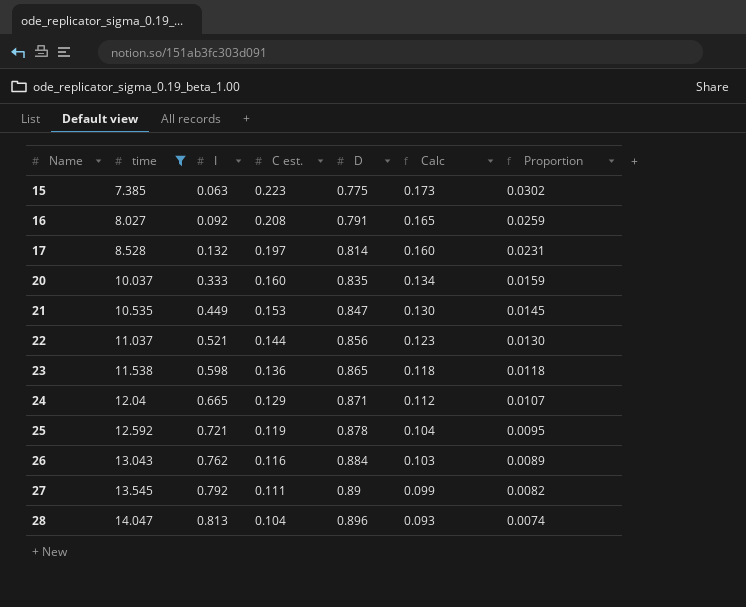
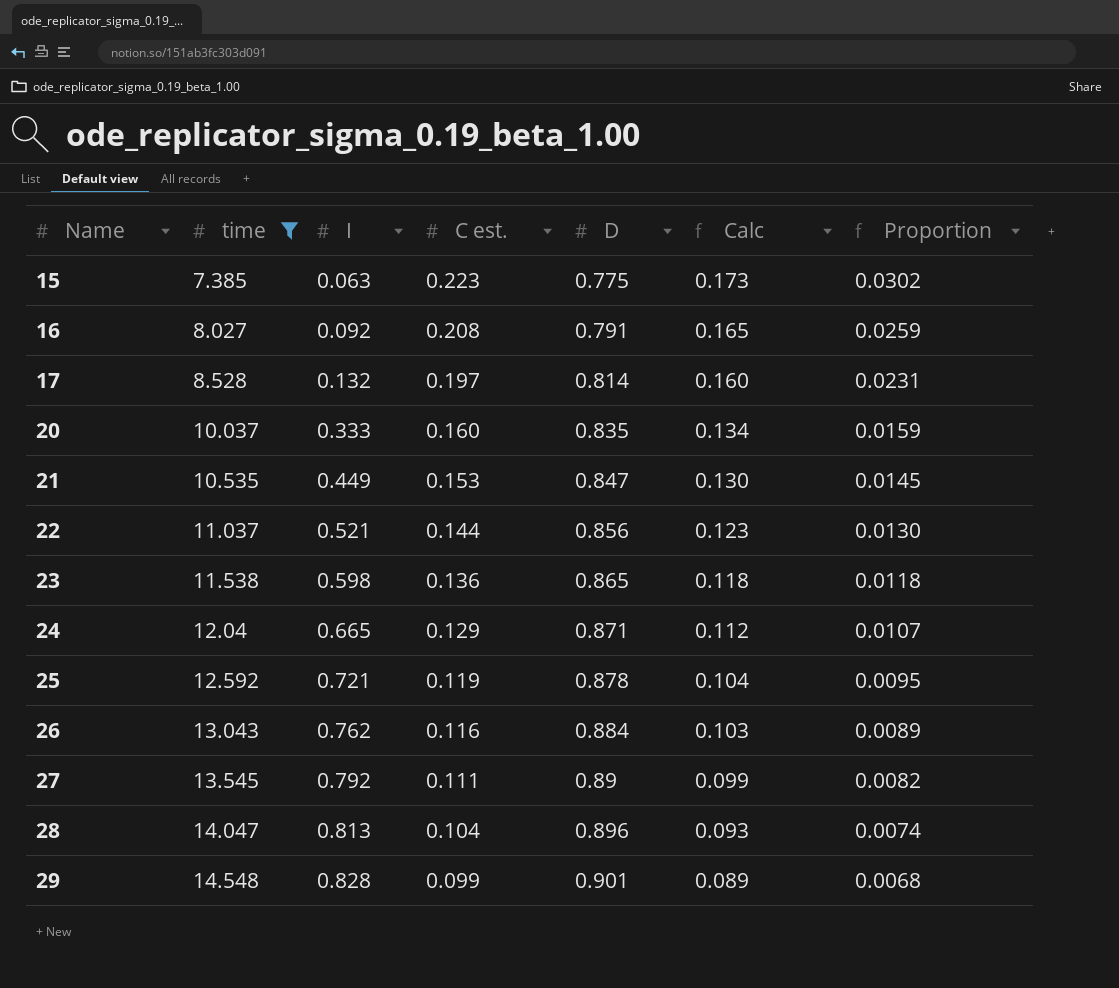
row 29: none -> 14.548 | 0.828 | 0.099 | 0.901 | 0.089 | 0.0068

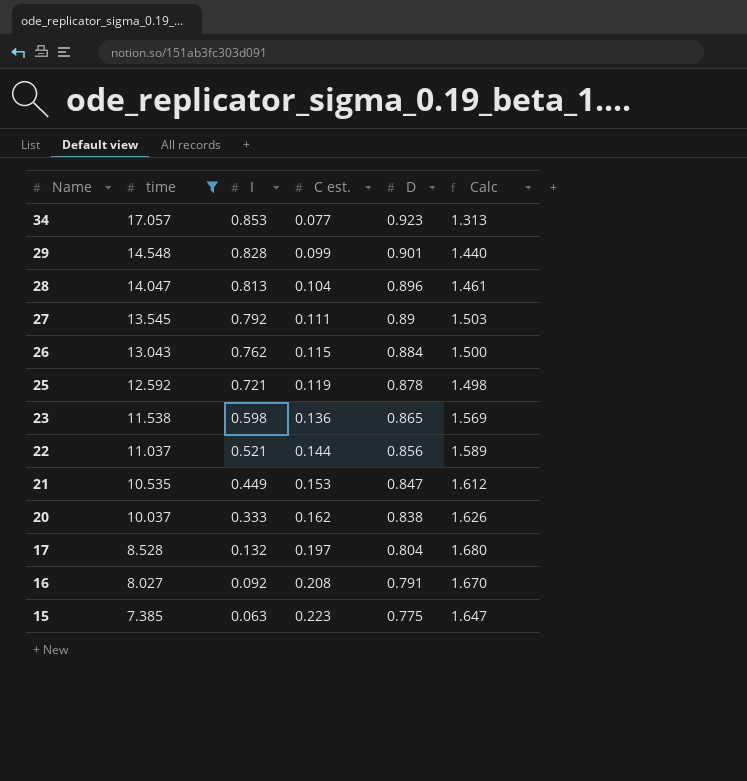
row order: Name ascending -> Name descending
column Proportion | formula: [C est.] / [time] -> none
column Calc | formula: [C est.] * [D] -> [time] * [C est.]
row 24: 12.04 | 0.665 | 0.129 | 0.871 | 0.112 | 0.0107 -> none
row 34: none -> 17.057 | 0.853 | 0.077 | 0.923 | 1.313
26 | C est.: 0.116 -> 0.115
20 | C est.: 0.160 -> 0.162
20 | D: 0.835 -> 0.838
17 | D: 0.814 -> 0.804

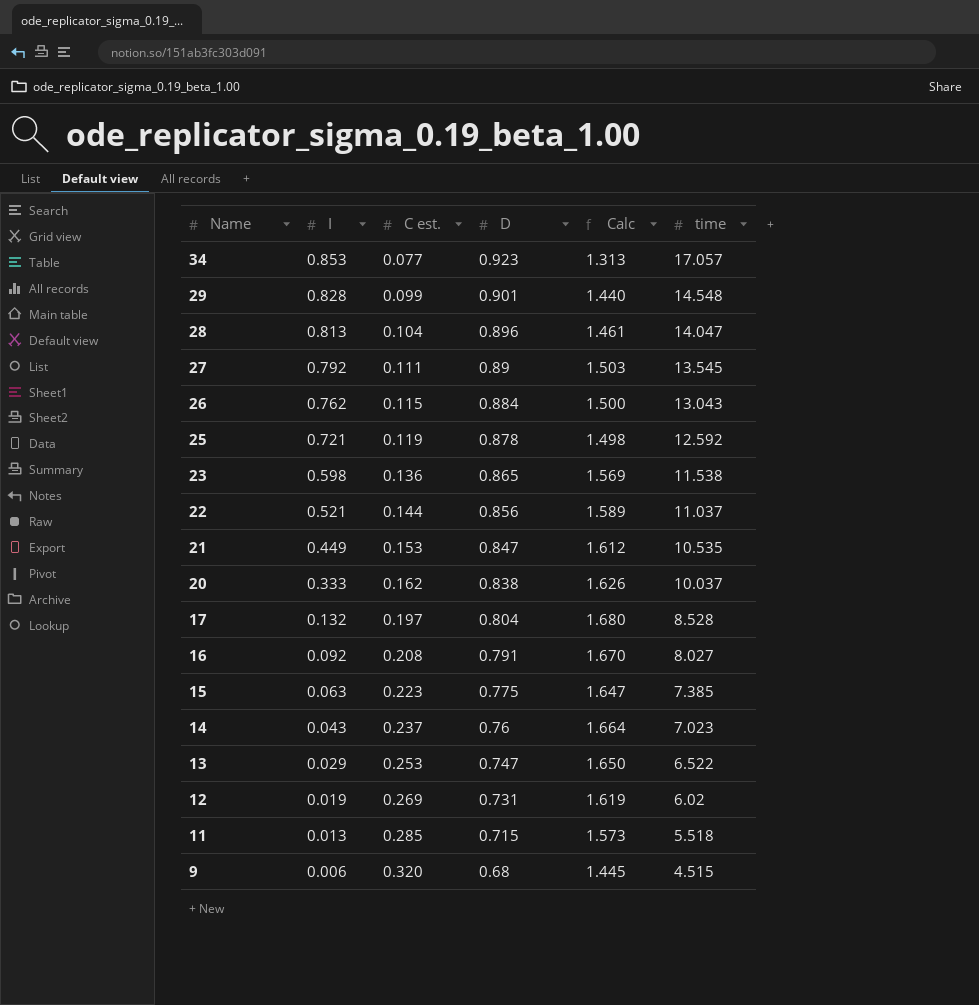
filter: time >= 7.385 -> none
column time | position: 2 -> 6

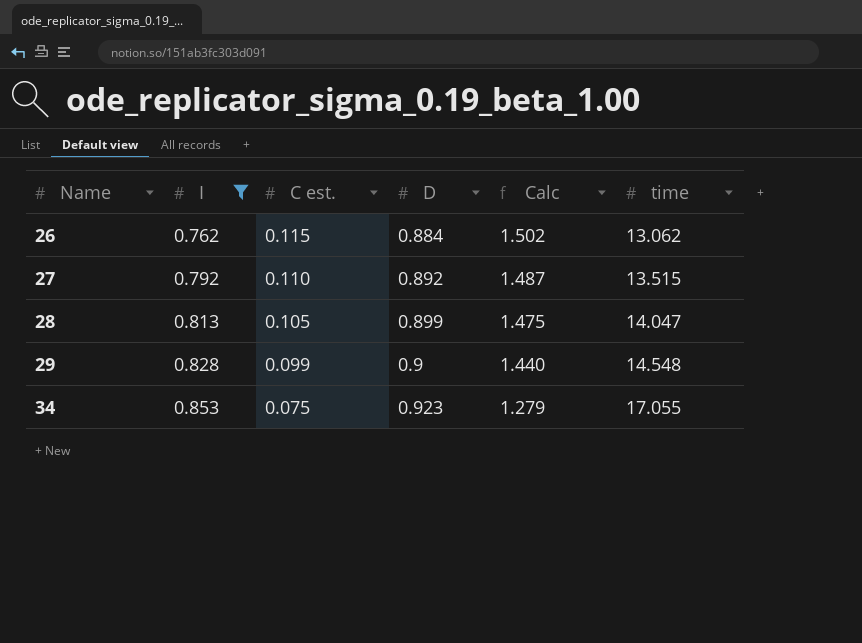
filter: none -> I >= 0.762
row order: Name descending -> Name ascending
26 | Calc: 1.500 -> 1.502
26 | time: 13.043 -> 13.062
27 | C est.: 0.111 -> 0.110
27 | D: 0.89 -> 0.892
27 | Calc: 1.503 -> 1.487
27 | time: 13.545 -> 13.515
28 | C est.: 0.104 -> 0.105
28 | D: 0.896 -> 0.899
28 | Calc: 1.461 -> 1.475
29 | D: 0.901 -> 0.9
34 | C est.: 0.077 -> 0.075
34 | Calc: 1.313 -> 1.279
34 | time: 17.057 -> 17.055

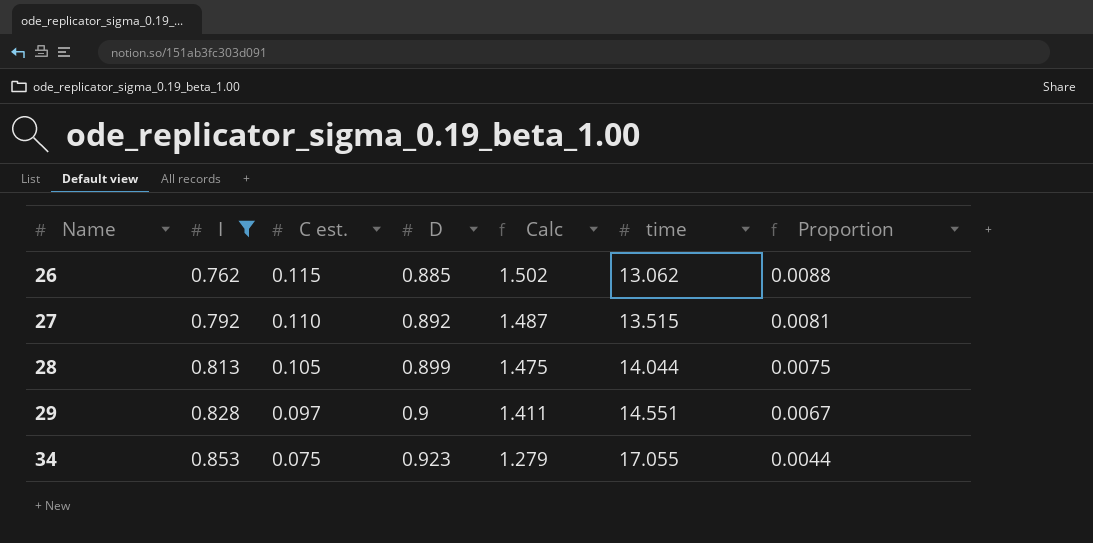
column Proportion | formula: none -> [C est.] / [time]
26 | D: 0.884 -> 0.885
28 | time: 14.047 -> 14.044
29 | C est.: 0.099 -> 0.097
29 | Calc: 1.440 -> 1.411
29 | time: 14.548 -> 14.551

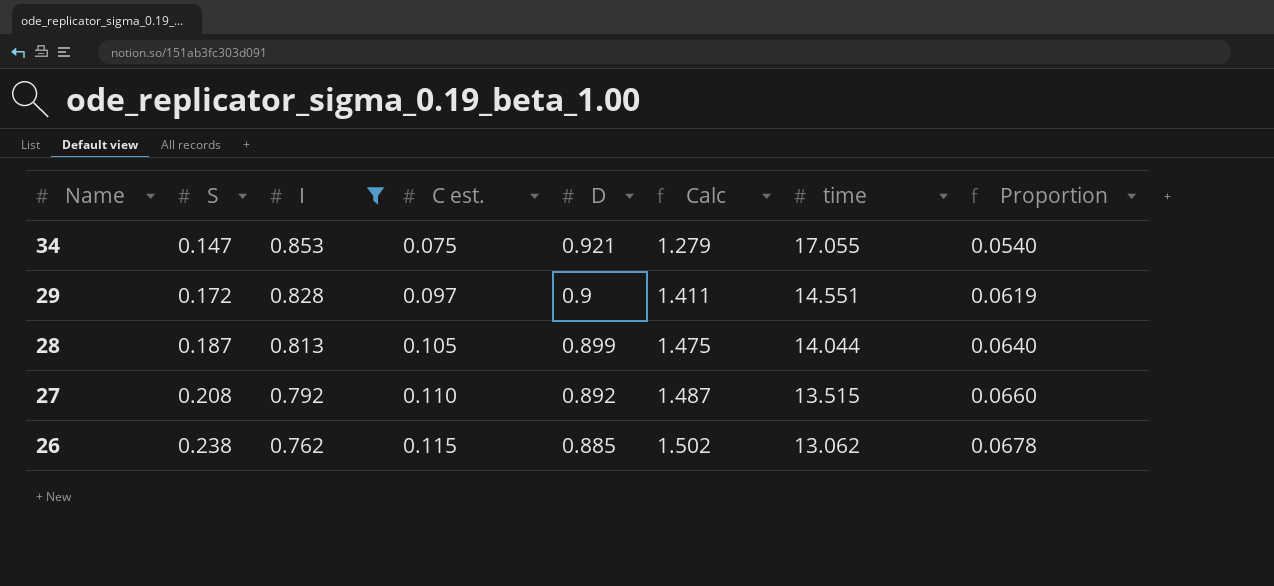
row order: Name ascending -> Name descending
column S | position: none -> 2
column Proportion | formula: [C est.] / [time] -> [D] / [time]
34 | D: 0.923 -> 0.921

